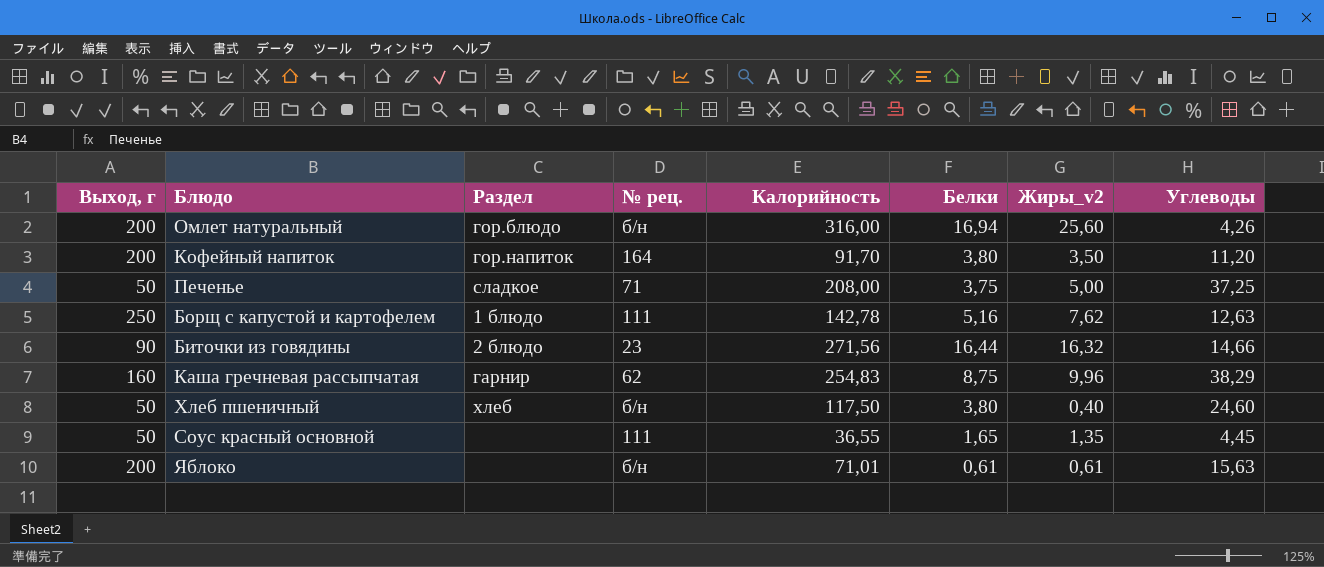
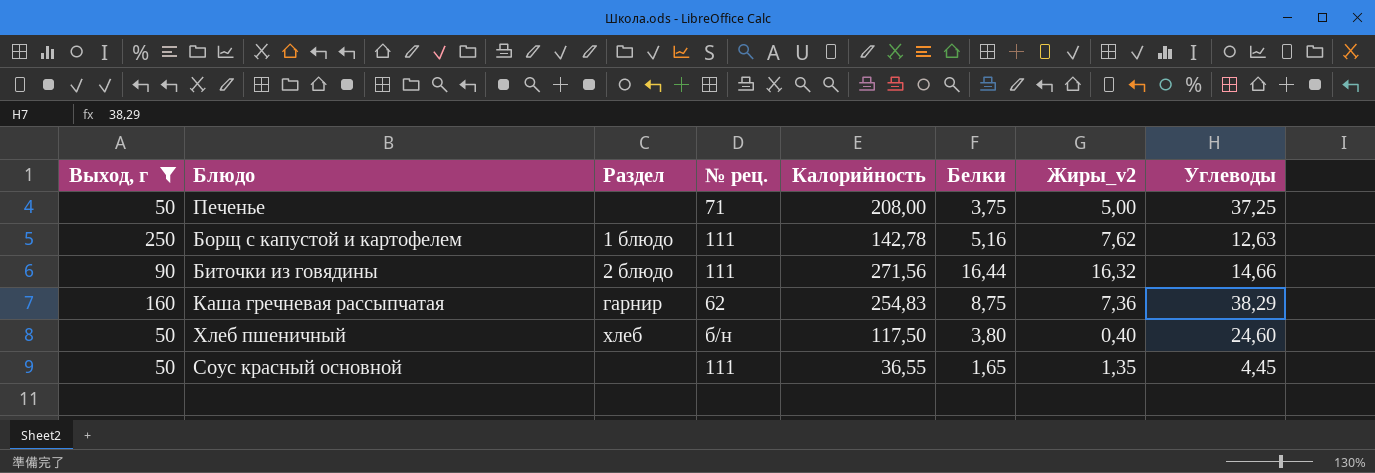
filter: none -> Выход, г != 200
Печенье | Раздел: сладкое -> none
Биточки из говядины | № рец.: 23 -> 111
Каша гречневая рассыпчатая | Жиры_v2: 9,96 -> 7,36

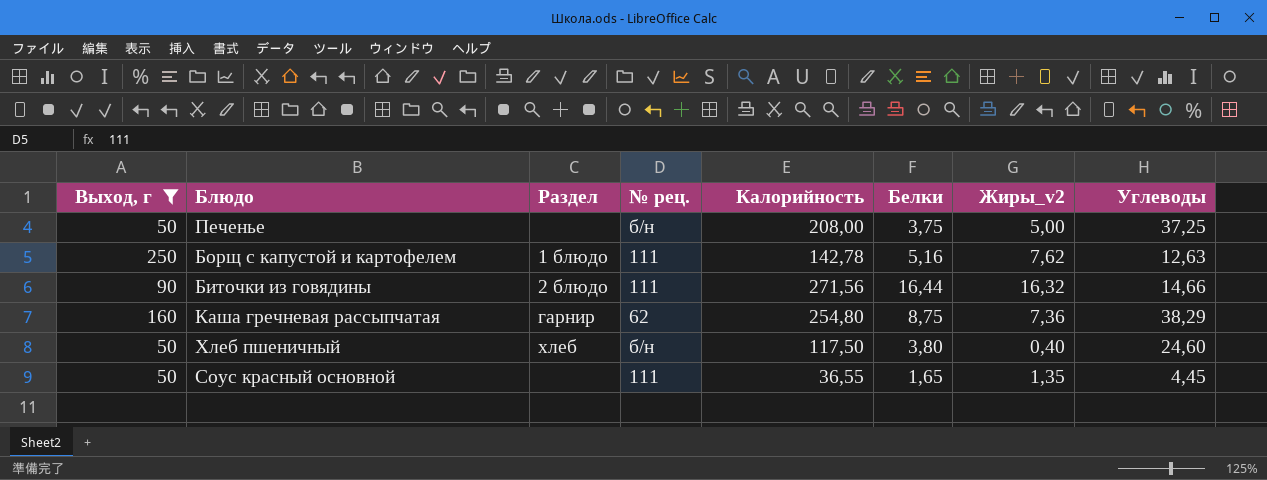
Печенье | № рец.: 71 -> б/н
Каша гречневая рассыпчатая | Калорийность: 254,83 -> 254,80

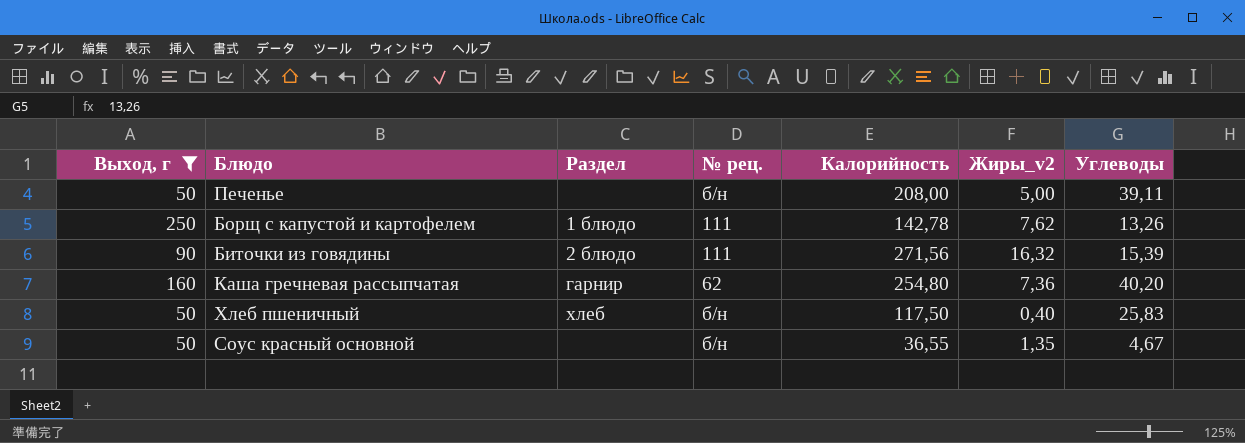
column Белки | position: 6 -> none
Печенье | Углеводы: 37,25 -> 39,11
Борщ с капустой и картофелем | Углеводы: 12,63 -> 13,26
Биточки из говядины | Углеводы: 14,66 -> 15,39
Каша гречневая рассыпчатая | Углеводы: 38,29 -> 40,20
Хлеб пшеничный | Углеводы: 24,60 -> 25,83
Соус красный основной | № рец.: 111 -> б/н
Соус красный основной | Углеводы: 4,45 -> 4,67

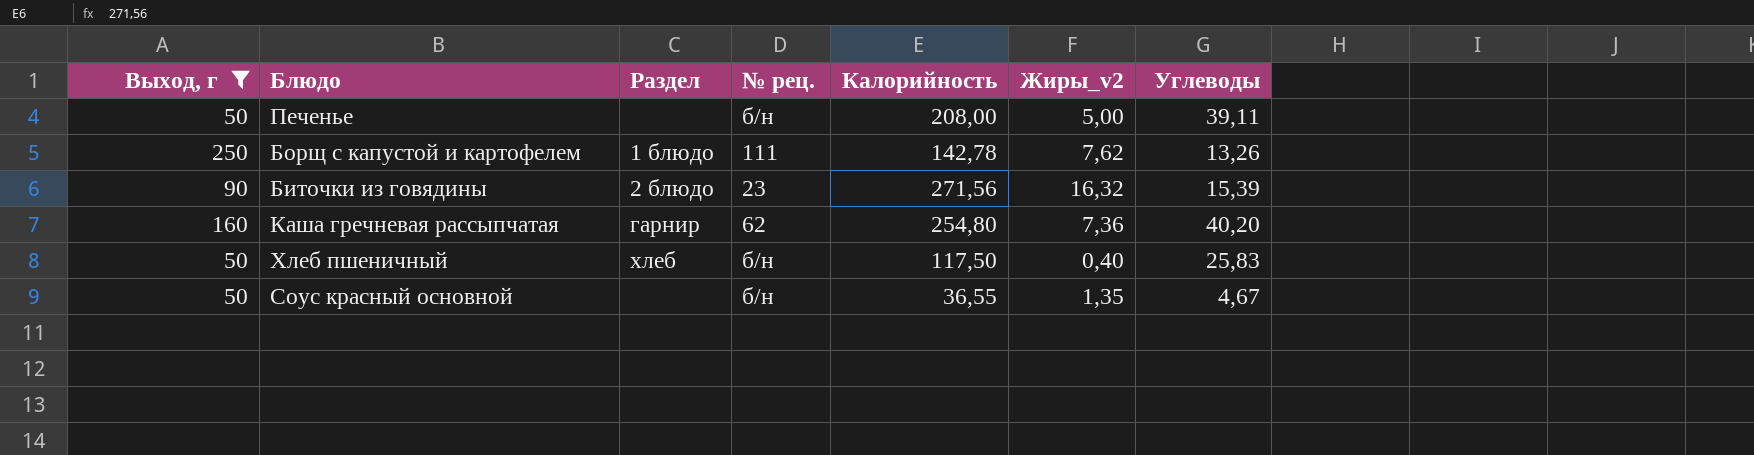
Биточки из говядины | № рец.: 111 -> 23

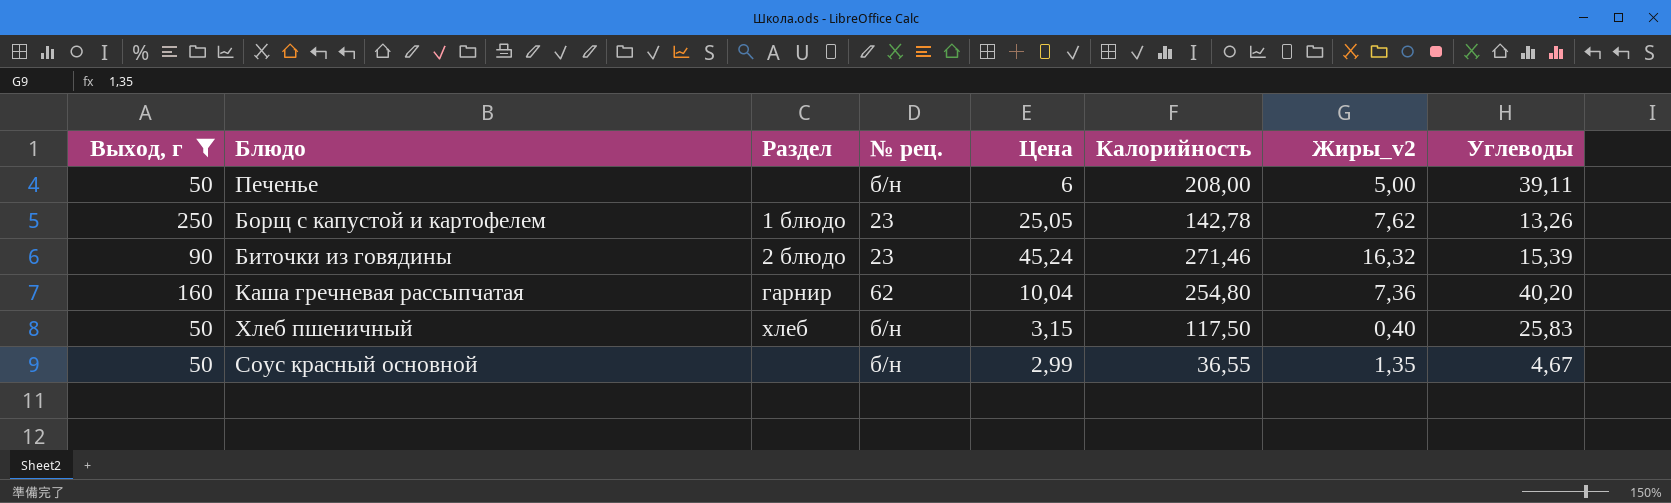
column Цена | position: none -> 5
Борщ с капустой и картофелем | № рец.: 111 -> 23
Биточки из говядины | Калорийность: 271,56 -> 271,46

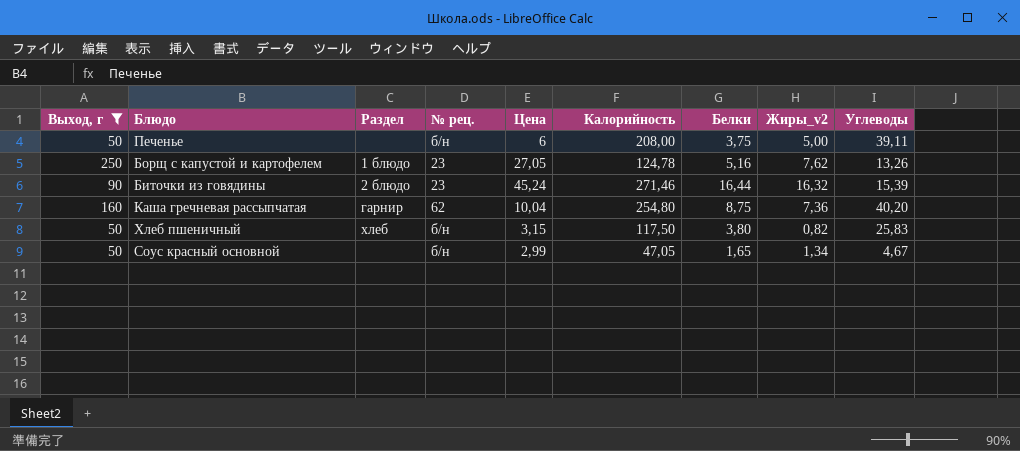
column Белки | position: none -> 7
Борщ с капустой и картофелем | Цена: 25,05 -> 27,05
Борщ с капустой и картофелем | Калорийность: 142,78 -> 124,78
Хлеб пшеничный | Жиры_v2: 0,40 -> 0,82
Соус красный основной | Калорийность: 36,55 -> 47,05
Соус красный основной | Жиры_v2: 1,35 -> 1,34

